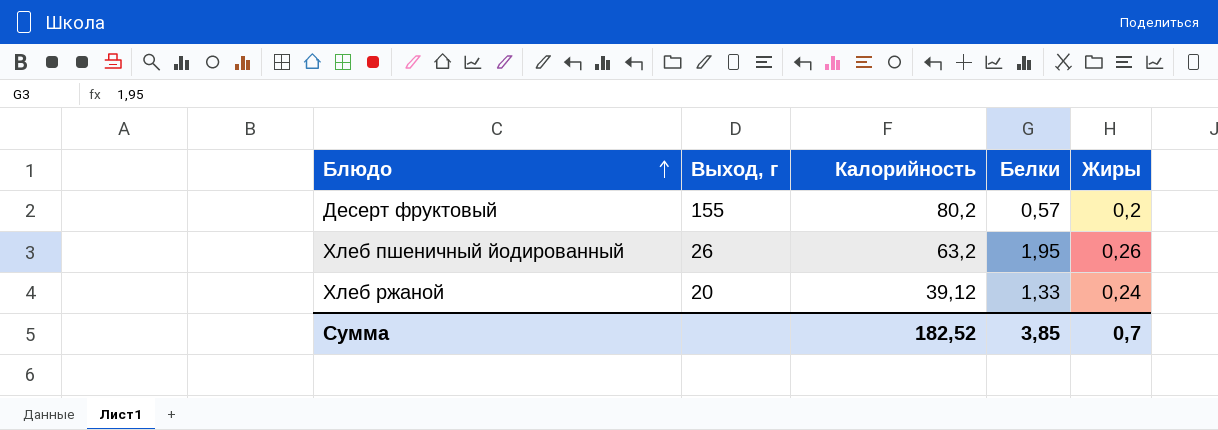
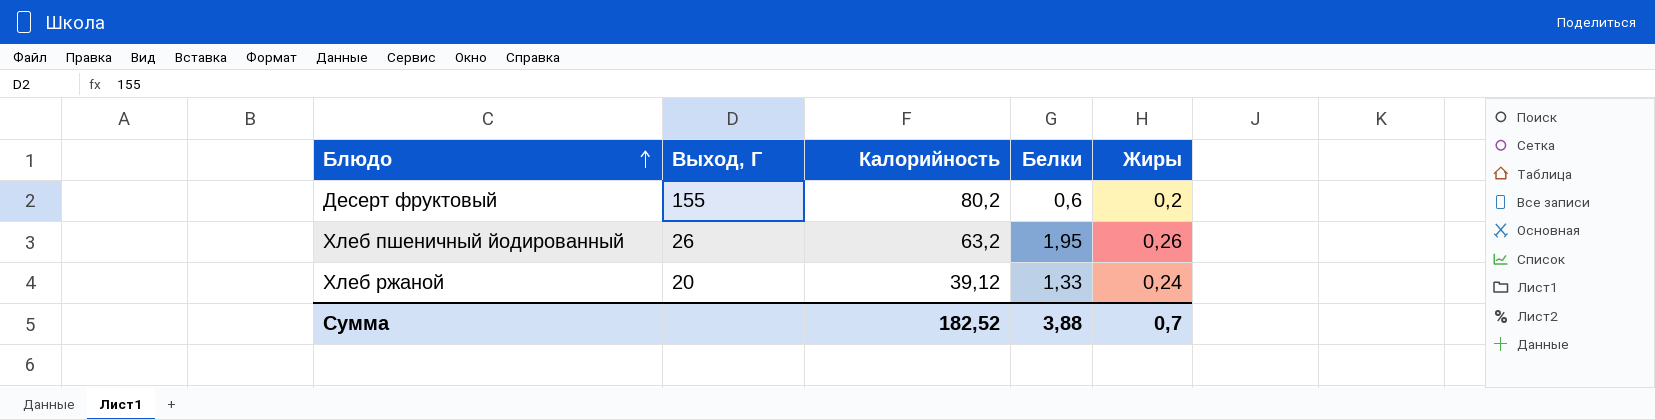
column name: Выход, г -> Выход, Г
Десерт фруктовый | Белки: 0,57 -> 0,6
Сумма | Белки: 3,85 -> 3,88

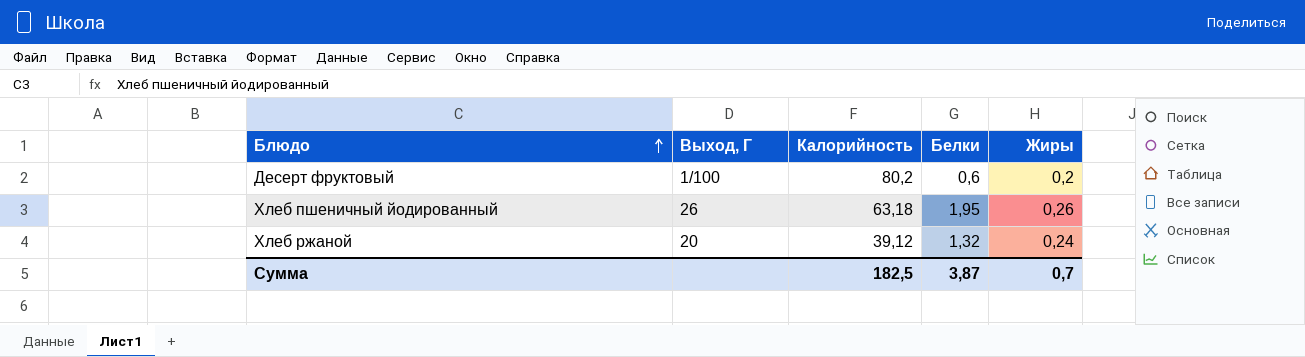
Десерт фруктовый | Выход, Г: 155 -> 1/100
Хлеб пшеничный йодированный | Калорийность: 63,2 -> 63,18
Хлеб ржаной | Белки: 1,33 -> 1,32
Сумма | Калорийность: 182,52 -> 182,5
Сумма | Белки: 3,88 -> 3,87

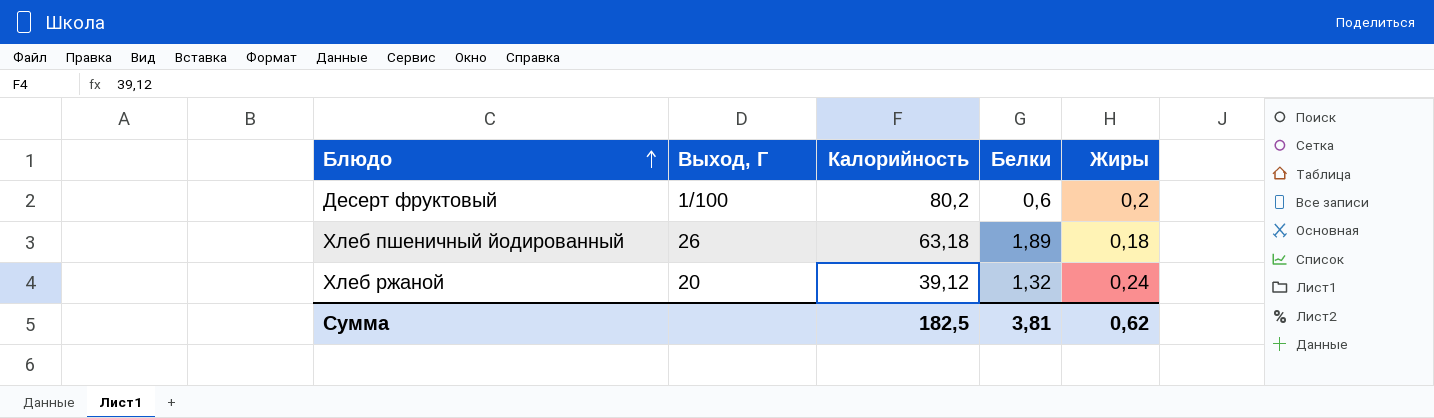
Хлеб пшеничный йодированный | Белки: 1,95 -> 1,89
Хлеб пшеничный йодированный | Жиры: 0,26 -> 0,18
Сумма | Белки: 3,87 -> 3,81
Сумма | Жиры: 0,7 -> 0,62

